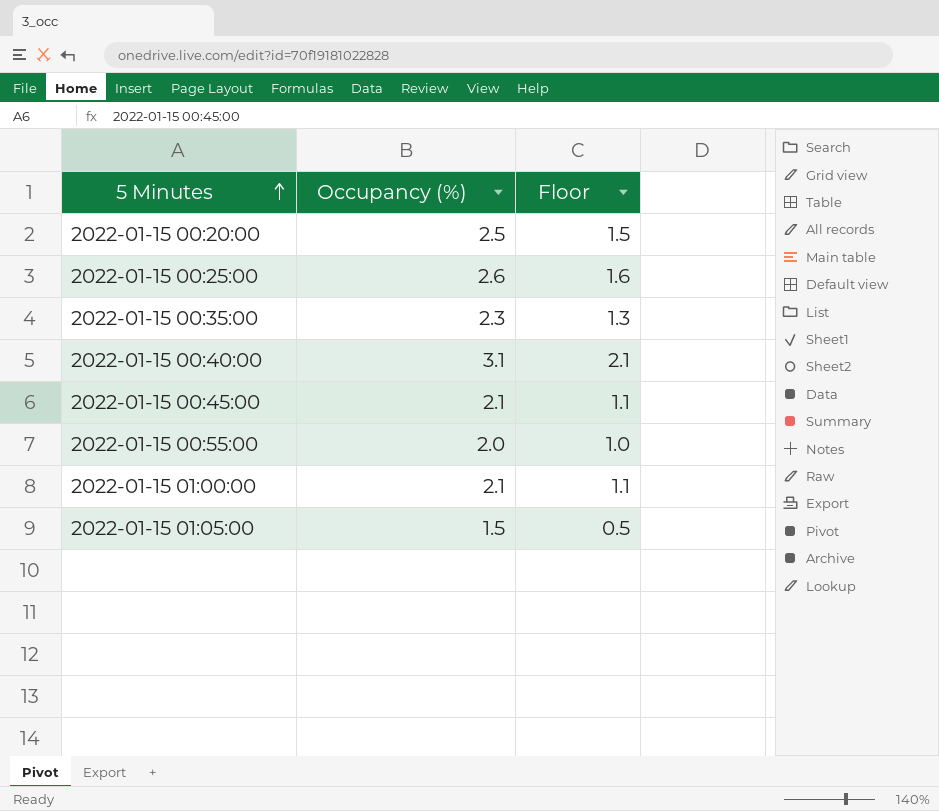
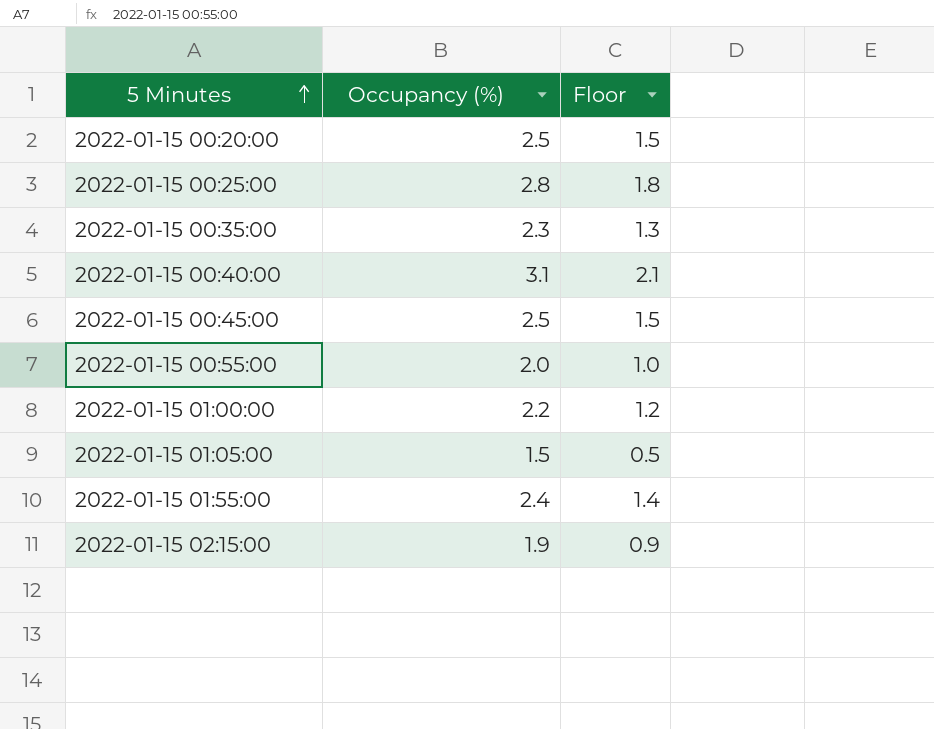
2022-01-15 00:25:00 | Occupancy (%): 2.6 -> 2.8
2022-01-15 00:25:00 | Floor: 1.6 -> 1.8
2022-01-15 00:45:00 | Occupancy (%): 2.1 -> 2.5
2022-01-15 00:45:00 | Floor: 1.1 -> 1.5
2022-01-15 01:00:00 | Occupancy (%): 2.1 -> 2.2
2022-01-15 01:00:00 | Floor: 1.1 -> 1.2
row 2022-01-15 01:55:00: none -> 2.4 | 1.4
row 2022-01-15 02:15:00: none -> 1.9 | 0.9

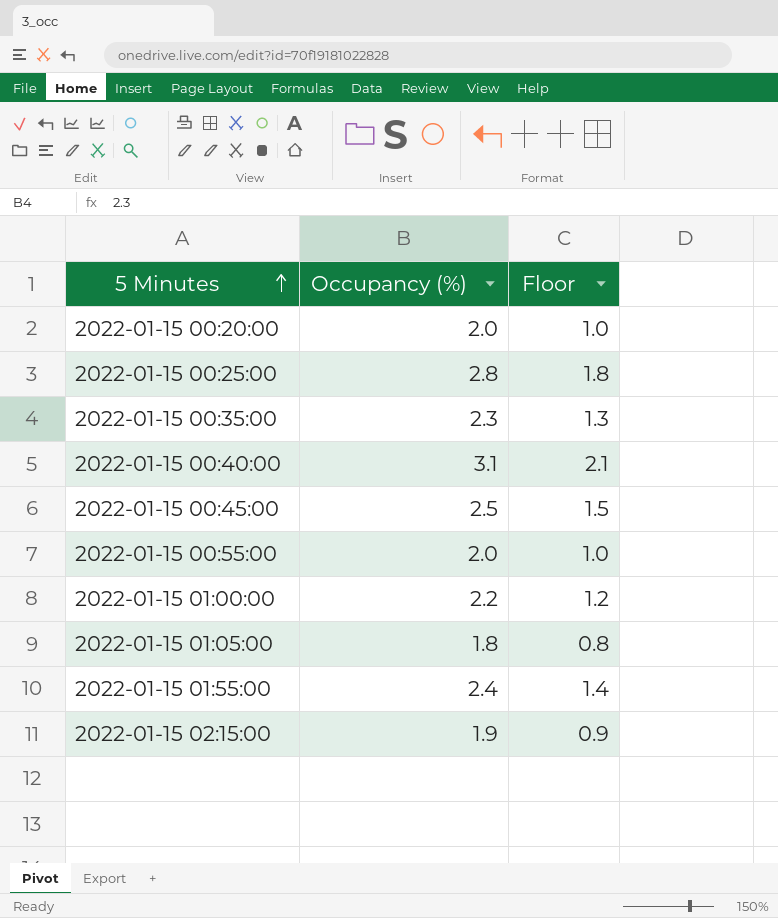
2022-01-15 00:20:00 | Occupancy (%): 2.5 -> 2.0
2022-01-15 00:20:00 | Floor: 1.5 -> 1.0
2022-01-15 01:05:00 | Occupancy (%): 1.5 -> 1.8
2022-01-15 01:05:00 | Floor: 0.5 -> 0.8

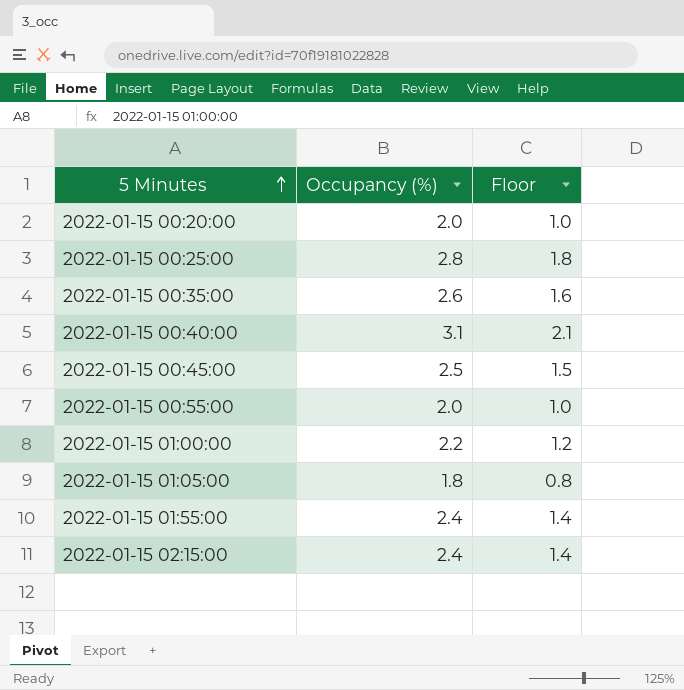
2022-01-15 00:35:00 | Occupancy (%): 2.3 -> 2.6
2022-01-15 00:35:00 | Floor: 1.3 -> 1.6
2022-01-15 02:15:00 | Occupancy (%): 1.9 -> 2.4
2022-01-15 02:15:00 | Floor: 0.9 -> 1.4

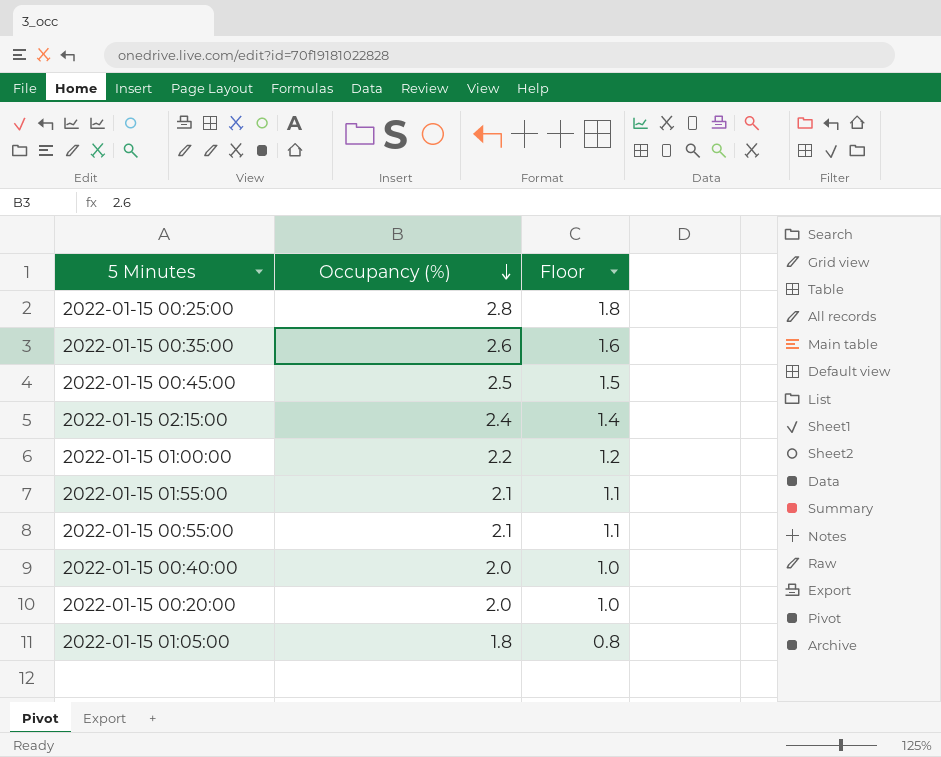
row order: 5 Minutes ascending -> Occupancy (%) descending
2022-01-15 01:55:00 | Occupancy (%): 2.4 -> 2.1
2022-01-15 01:55:00 | Floor: 1.4 -> 1.1
2022-01-15 00:55:00 | Occupancy (%): 2.0 -> 2.1
2022-01-15 00:55:00 | Floor: 1.0 -> 1.1
2022-01-15 00:40:00 | Occupancy (%): 3.1 -> 2.0
2022-01-15 00:40:00 | Floor: 2.1 -> 1.0

